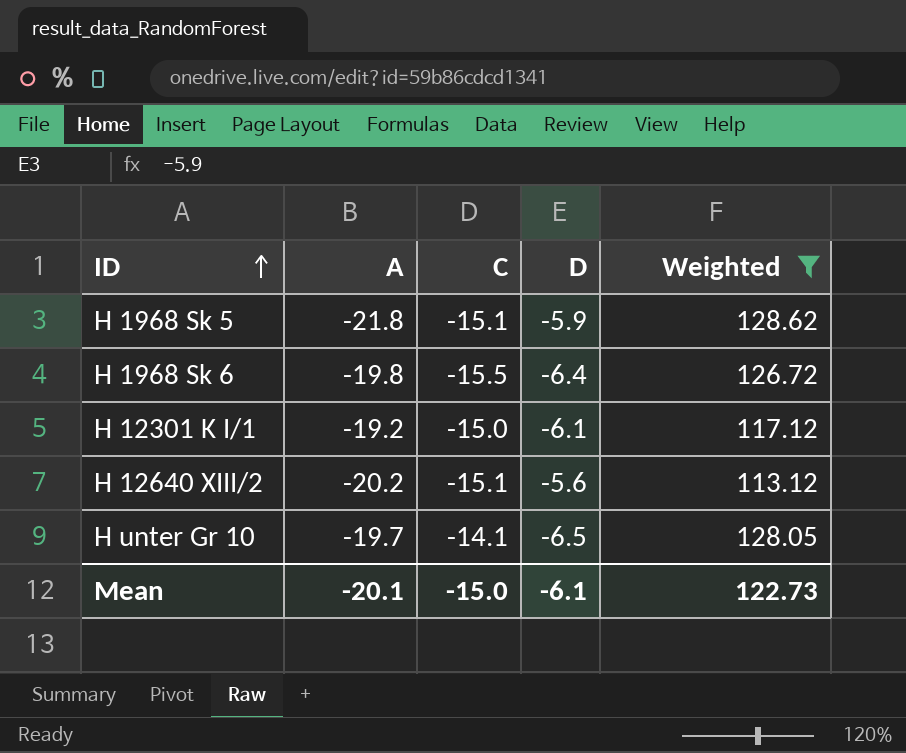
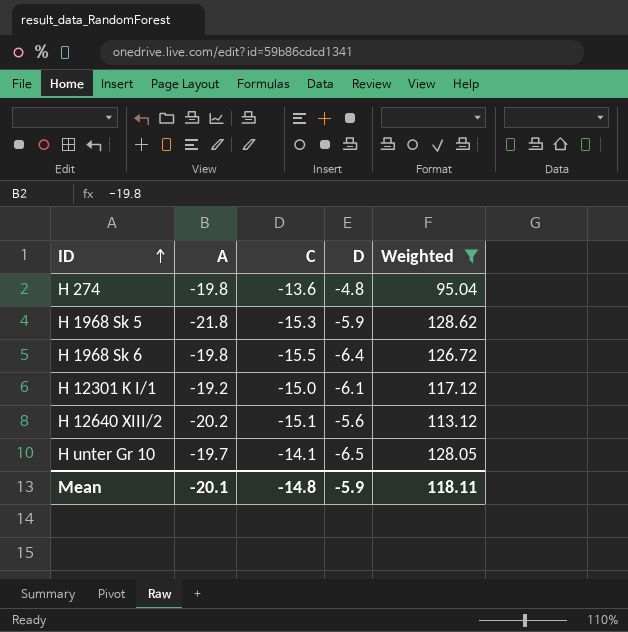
row H 274: none -> -19.8 | -13.6 | -4.8 | 95.04
H 1968 Sk 5 | C: -15.1 -> -15.3
Mean | C: -15.0 -> -14.8
Mean | D: -6.1 -> -5.9
Mean | Weighted: 122.73 -> 118.11

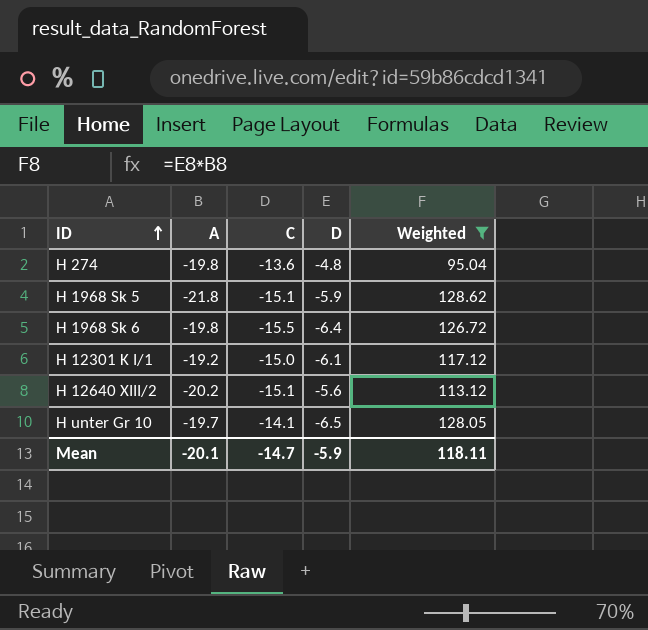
H 1968 Sk 5 | C: -15.3 -> -15.1
Mean | C: -14.8 -> -14.7

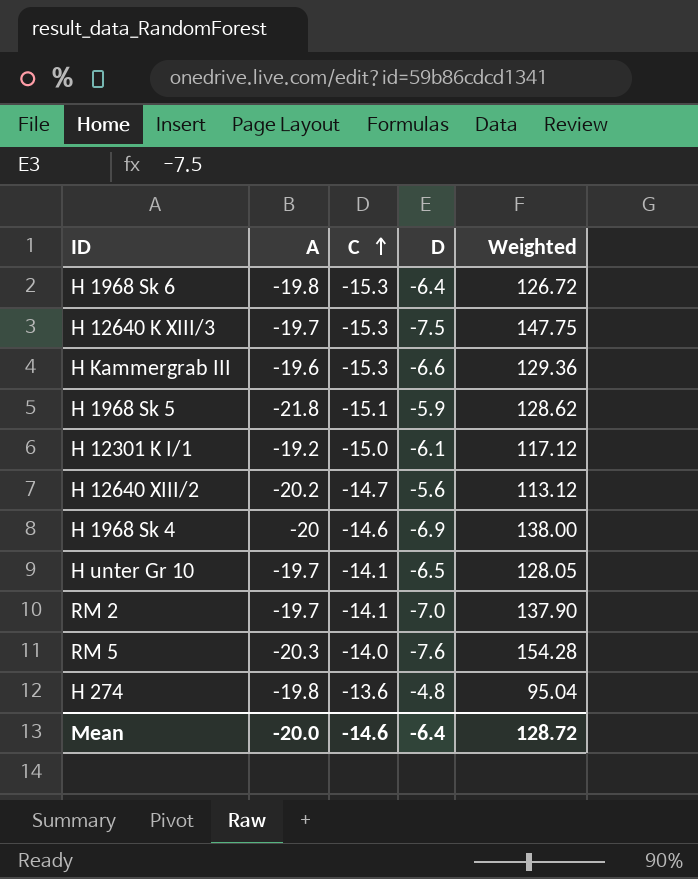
filter: Weighted <= 128.62 -> none
row order: ID ascending -> C ascending
H 1968 Sk 6 | C: -15.5 -> -15.3
H 12640 XIII/2 | C: -15.1 -> -14.7
Mean | A: -20.1 -> -20.0
Mean | C: -14.7 -> -14.6
Mean | D: -5.9 -> -6.4
Mean | Weighted: 118.11 -> 128.72

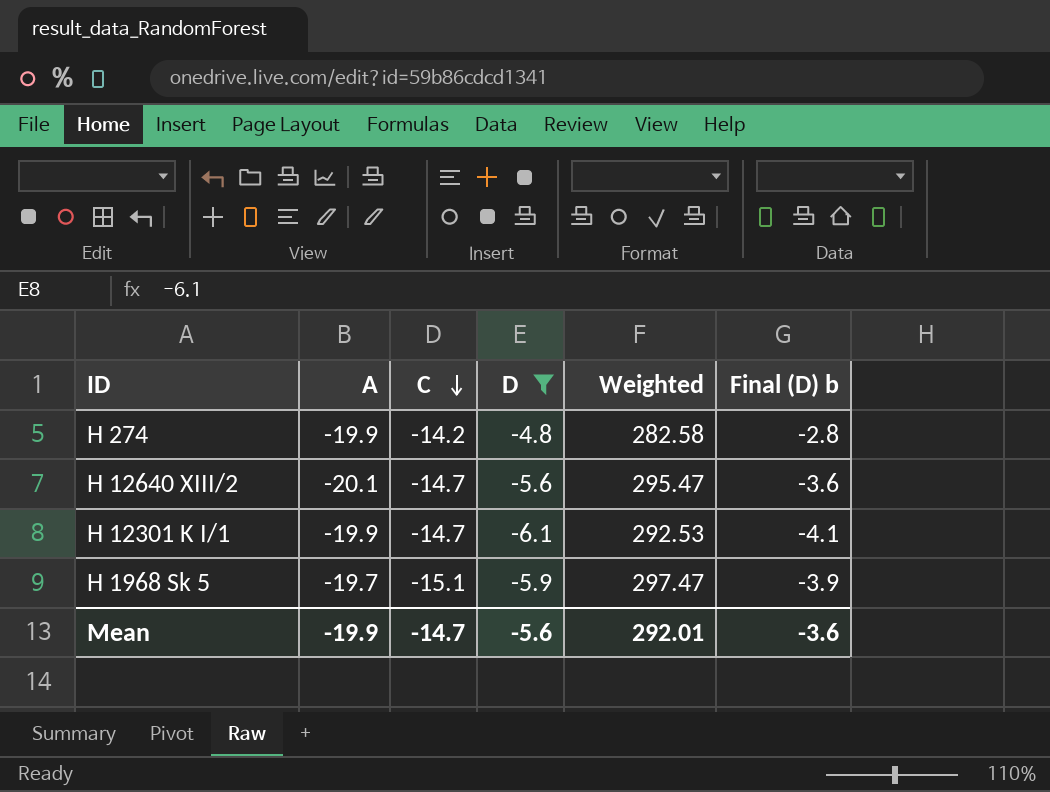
filter: none -> D >= -6.1
row order: C ascending -> C descending
column Weighted | formula: [A] * [D] -> [A] * [C]
column Final (D) b | formula: none -> [D] + 2
H 274 | A: -19.8 -> -19.9
H 274 | C: -13.6 -> -14.2
H 12640 XIII/2 | A: -20.2 -> -20.1
H 12301 K I/1 | A: -19.2 -> -19.9
H 12301 K I/1 | C: -15.0 -> -14.7
H 1968 Sk 5 | A: -21.8 -> -19.7
Mean | A: -20.0 -> -19.9
Mean | C: -14.6 -> -14.7
Mean | D: -6.4 -> -5.6
Mean | Weighted: 128.72 -> 292.01

